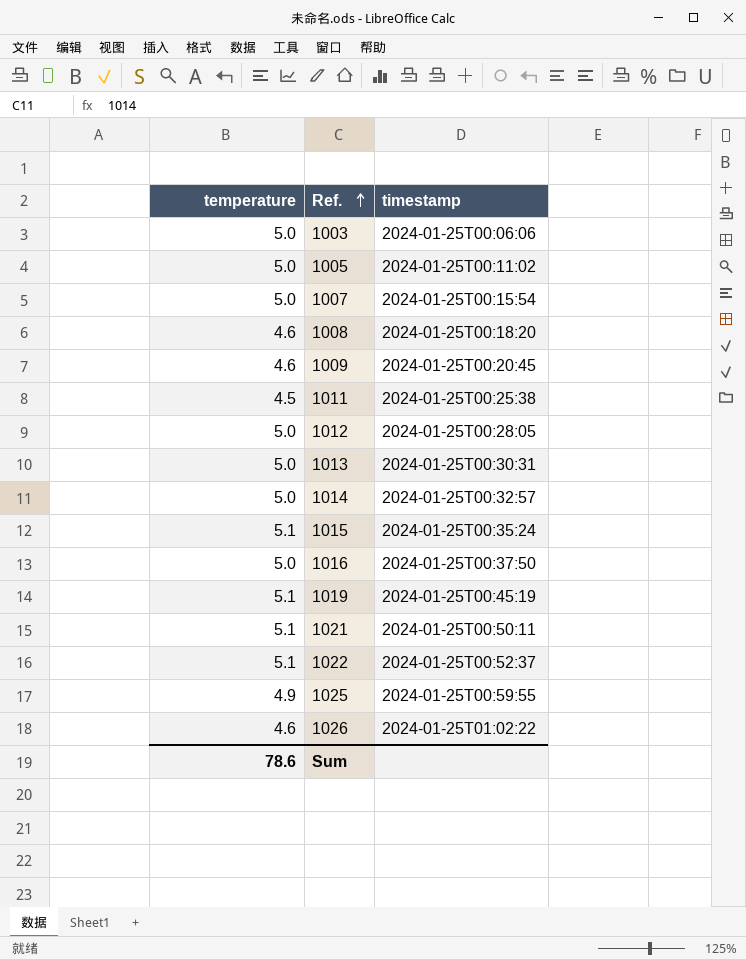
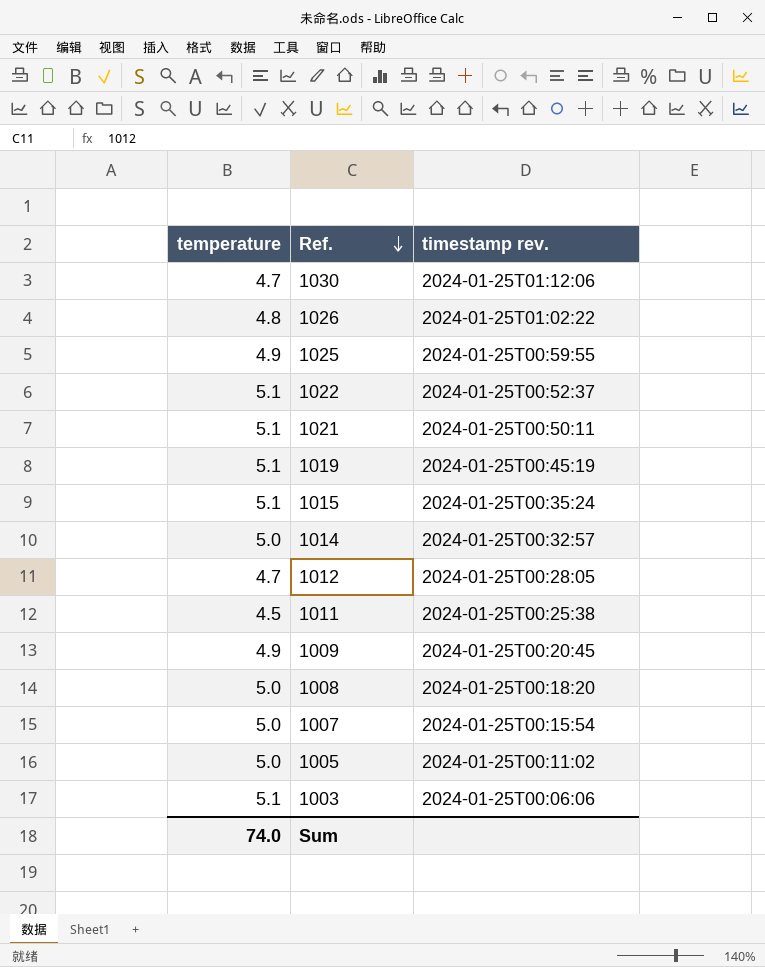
row order: Ref. ascending -> Ref. descending
column name: timestamp -> timestamp rev.
row 1013: 5.0 | 2024-01-25T00:30:31 -> none
row 1016: 5.0 | 2024-01-25T00:37:50 -> none
row 1030: none -> 4.7 | 2024-01-25T01:12:06
1026 | temperature: 4.6 -> 4.8
1012 | temperature: 5.0 -> 4.7
1009 | temperature: 4.6 -> 4.9
1008 | temperature: 4.6 -> 5.0
1003 | temperature: 5.0 -> 5.1
Sum | temperature: 78.6 -> 74.0

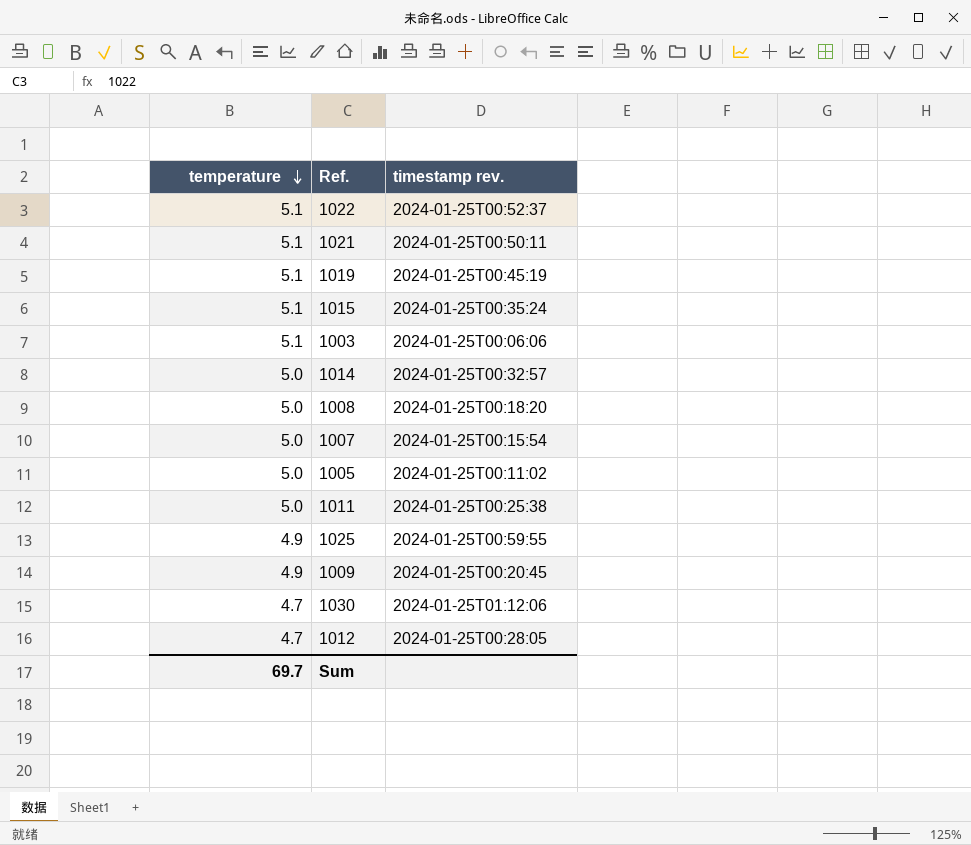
row order: Ref. descending -> temperature descending
row 1026: 4.8 | 2024-01-25T01:02:22 -> none
1011 | temperature: 4.5 -> 5.0
Sum | temperature: 74.0 -> 69.7

